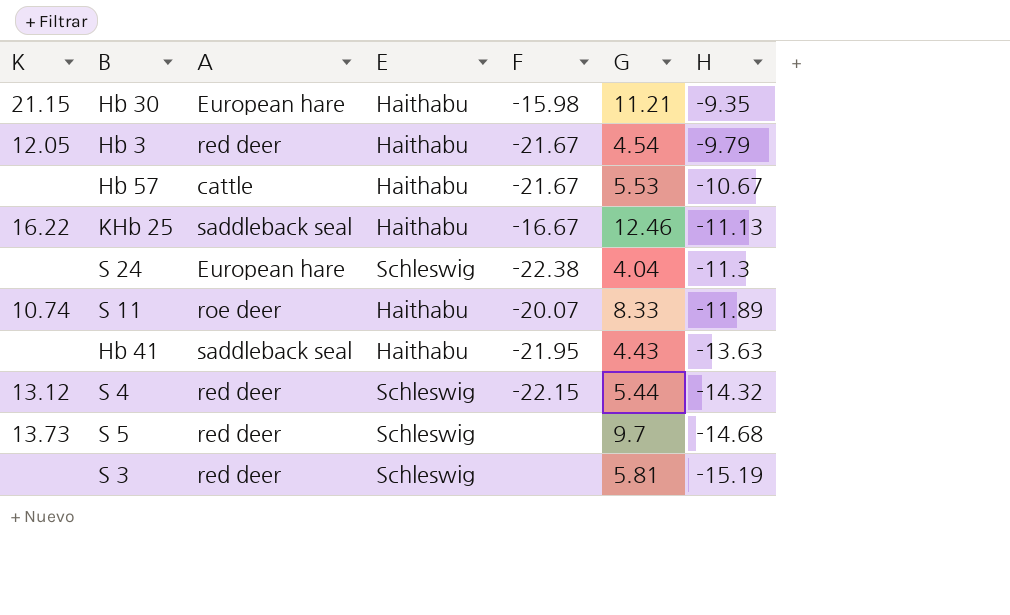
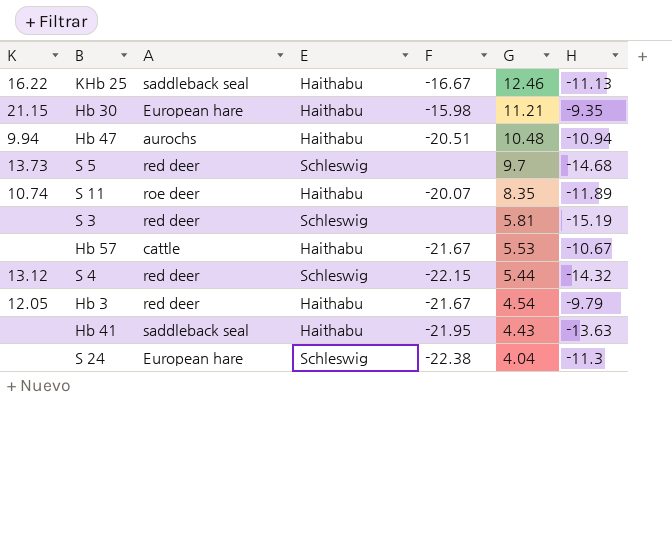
row order: H descending -> G descending
row Hb 47: none -> 9.94 | aurochs | Haithabu | -20.51 | 10.48 | -10.94
S 11 | G: 8.33 -> 8.35

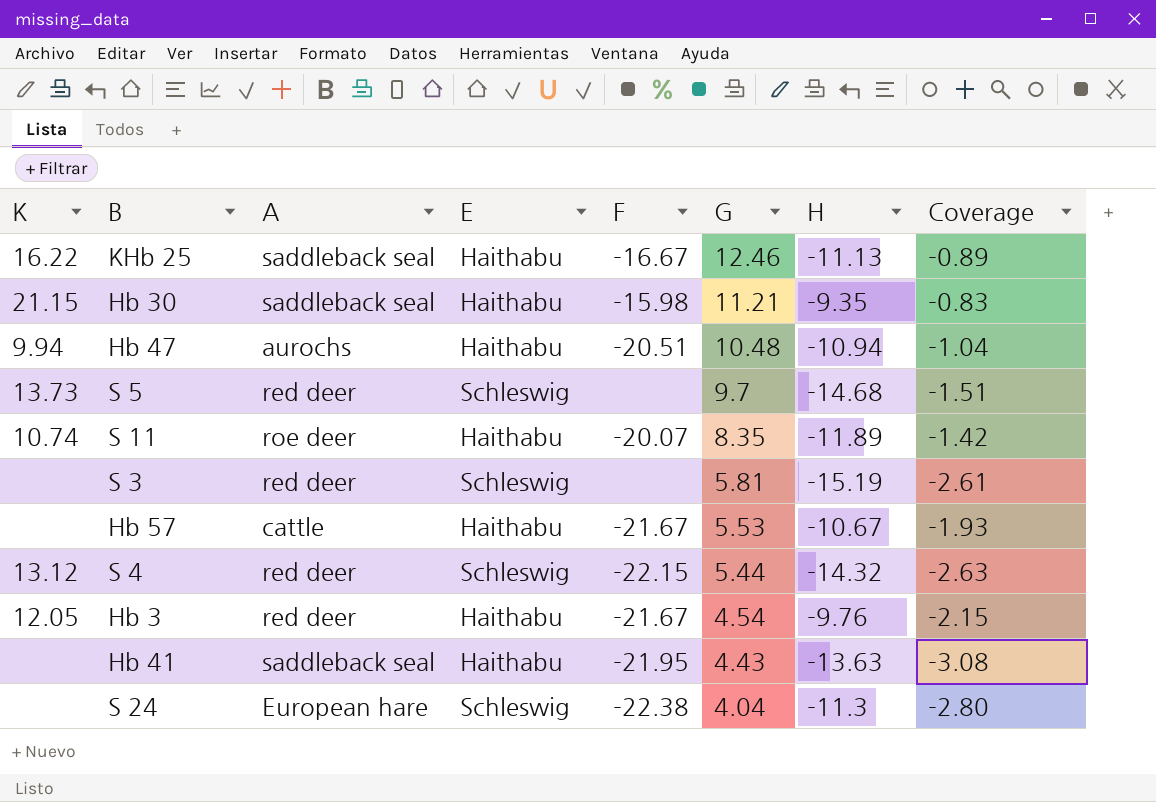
column Coverage | formula: none -> [H] / [G]
Hb 30 | A: European hare -> saddleback seal
Hb 3 | H: -9.79 -> -9.76

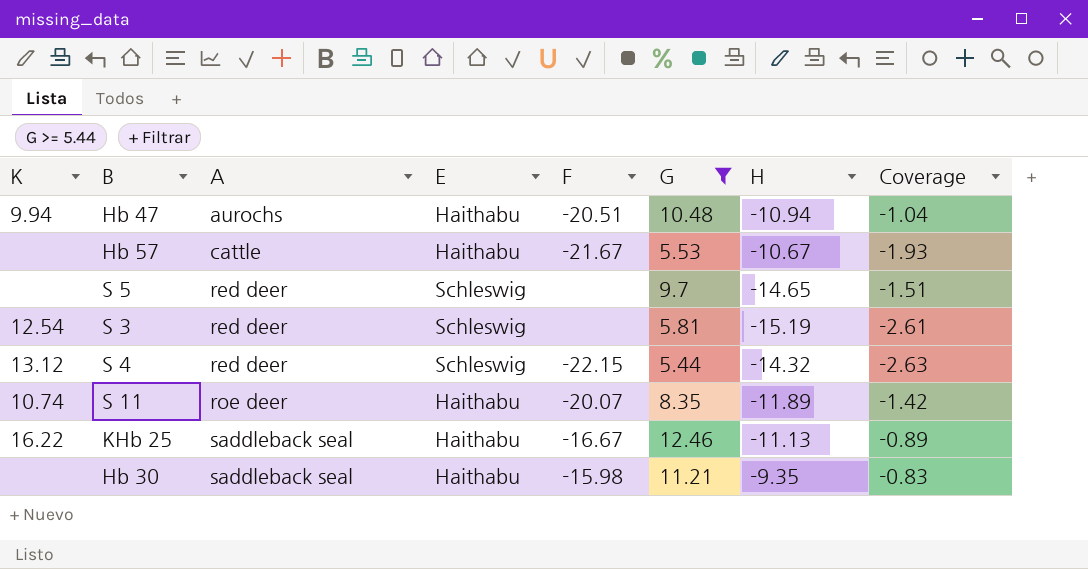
filter: none -> G >= 5.44
row order: G descending -> A ascending
S 5 | K: 13.73 -> none
S 5 | H: -14.68 -> -14.65
S 3 | K: none -> 12.54
Hb 30 | K: 21.15 -> none

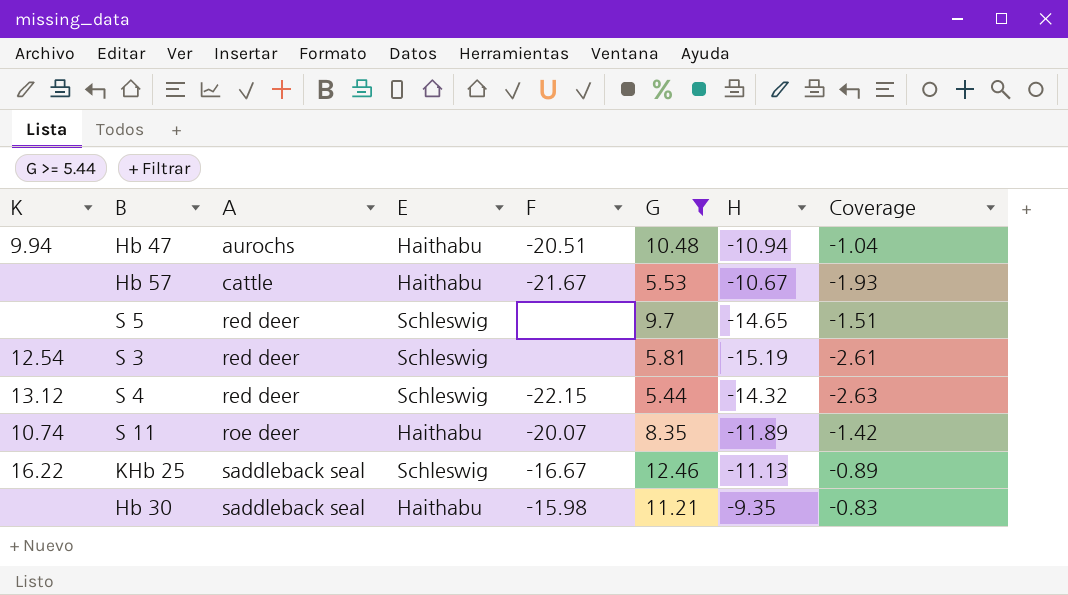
KHb 25 | E: Haithabu -> Schleswig

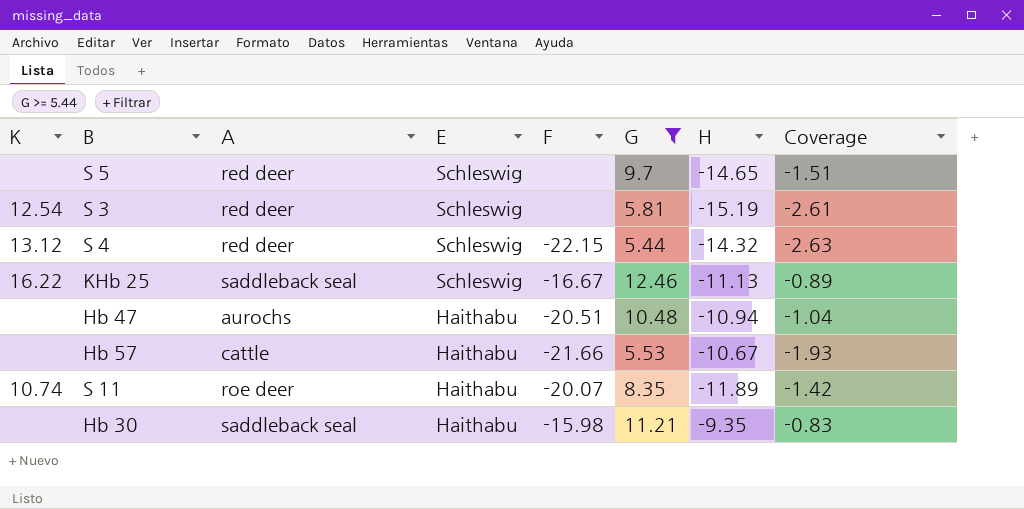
row order: A ascending -> E descending
Hb 47 | K: 9.94 -> none
Hb 57 | F: -21.67 -> -21.66

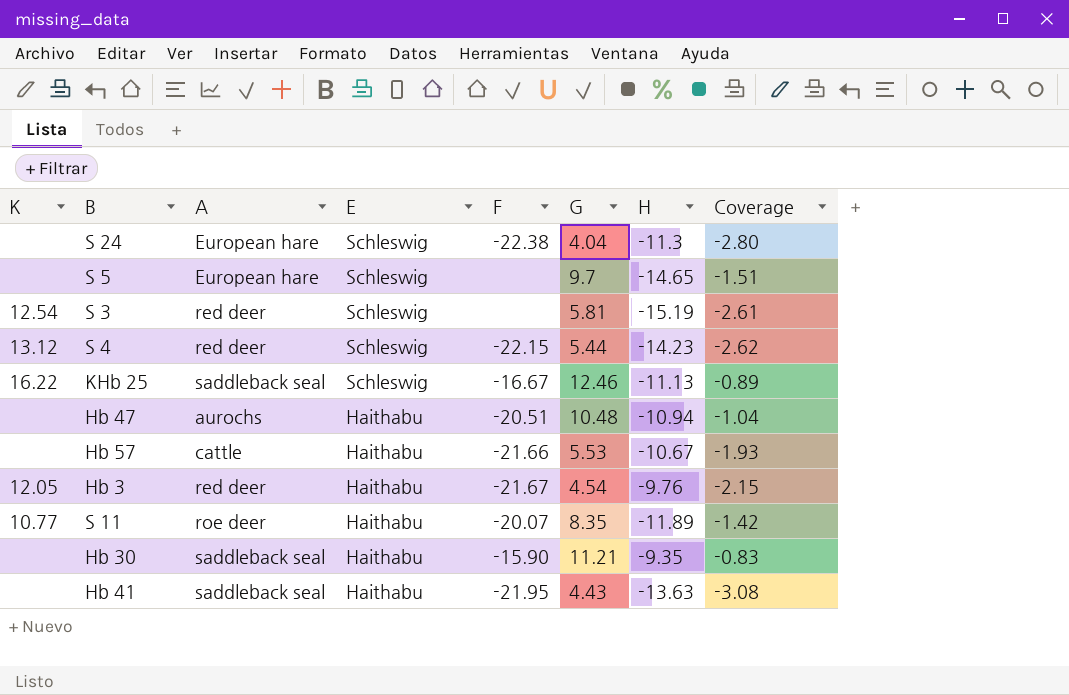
filter: G >= 5.44 -> none
S 5 | A: red deer -> European hare
S 4 | H: -14.32 -> -14.23
S 4 | Coverage: -2.63 -> -2.62
S 11 | K: 10.74 -> 10.77
Hb 30 | F: -15.98 -> -15.90

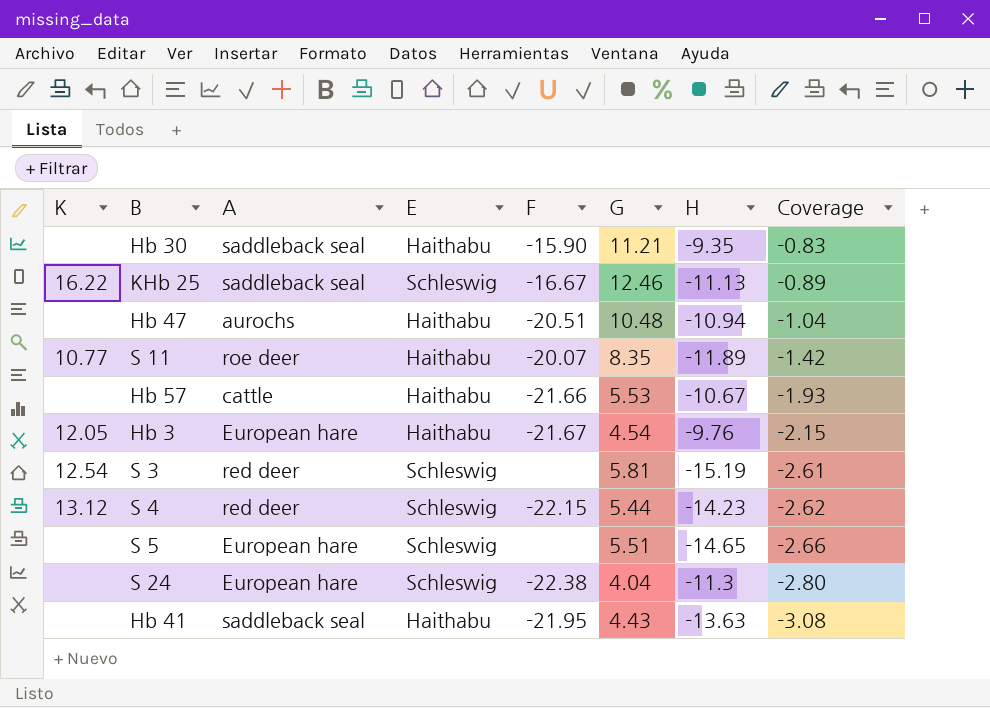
row order: E descending -> Coverage descending
Hb 3 | A: red deer -> European hare
S 5 | G: 9.7 -> 5.51
S 5 | Coverage: -1.51 -> -2.66

